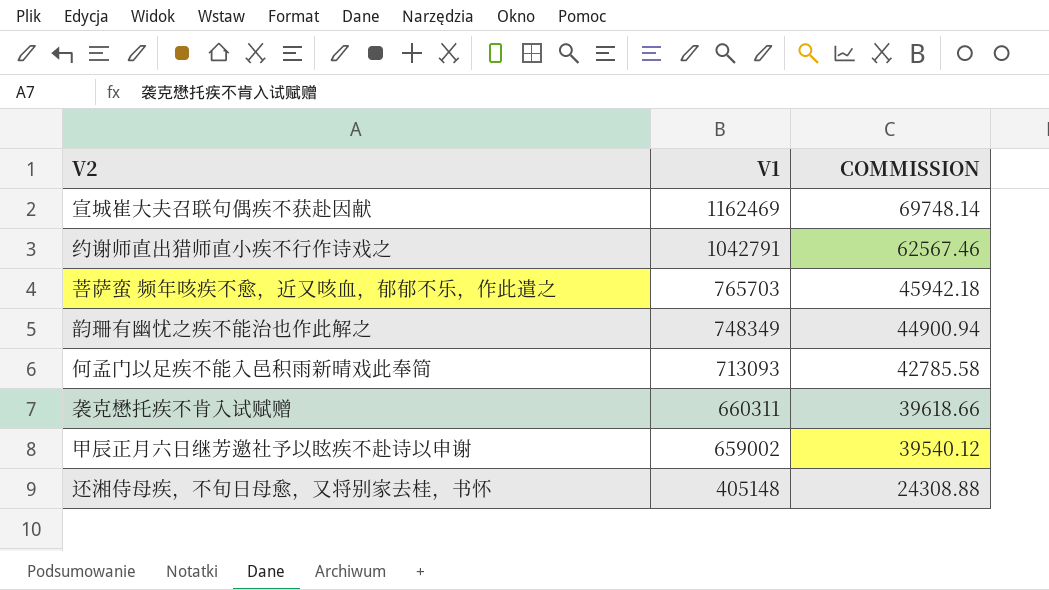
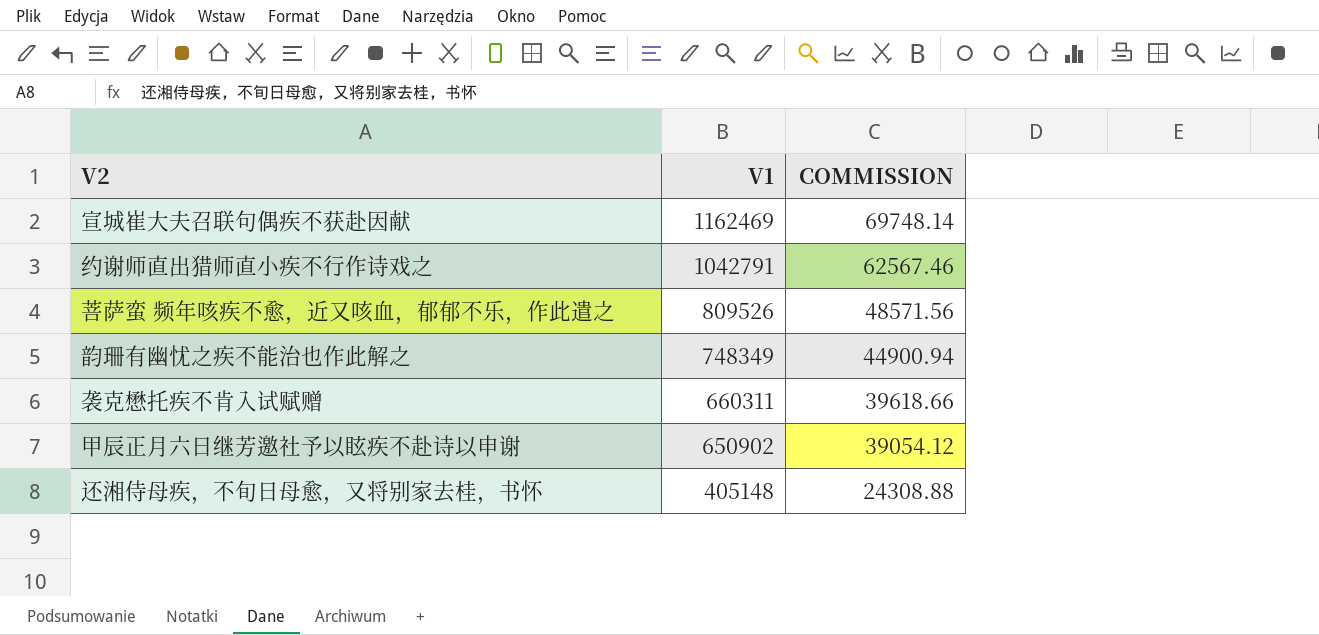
row 何孟门以足疾不能入邑积雨新晴戏此奉简: 713093 | 42785.58 -> none
菩萨蛮 频年咳疾不愈，近又咳血，郁郁不乐，作此遣之 | V1: 765703 -> 809526
菩萨蛮 频年咳疾不愈，近又咳血，郁郁不乐，作此遣之 | COMMISSION: 45942.18 -> 48571.56
甲辰正月六日继芳邀社予以眩疾不赴诗以申谢 | V1: 659002 -> 650902
甲辰正月六日继芳邀社予以眩疾不赴诗以申谢 | COMMISSION: 39540.12 -> 39054.12

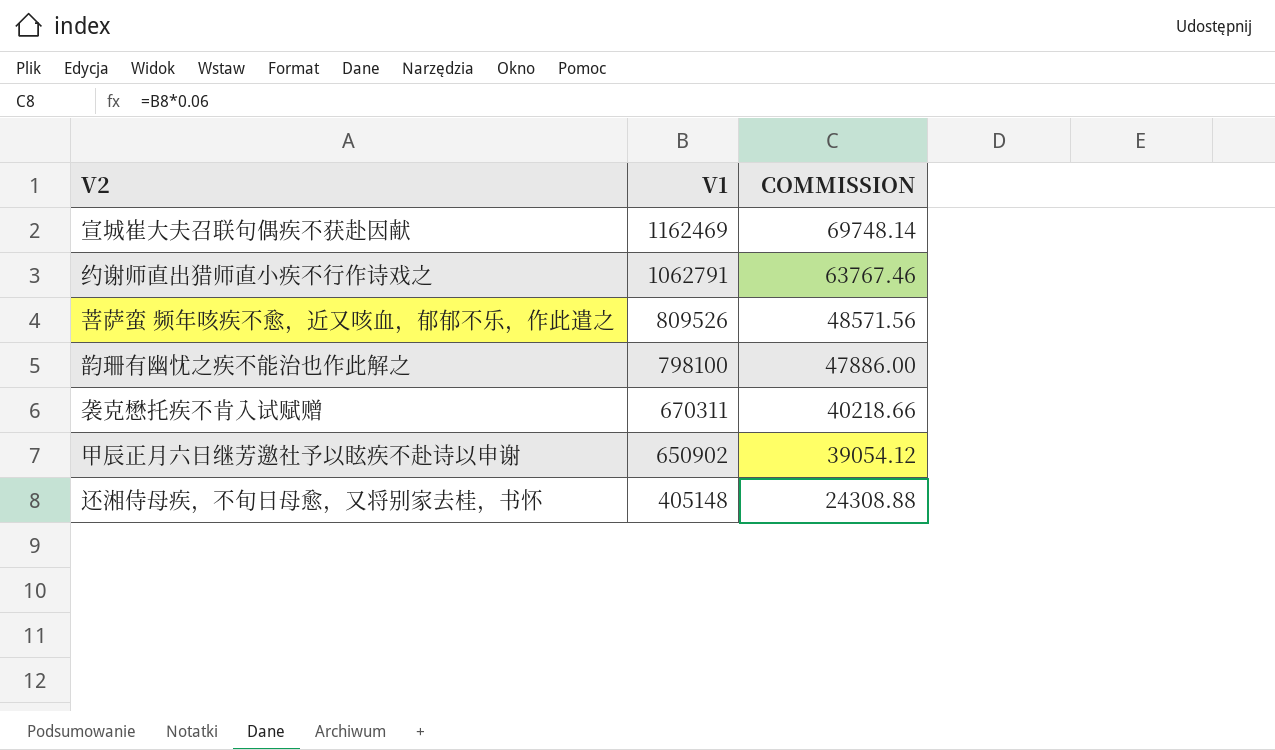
约谢师直出猎师直小疾不行作诗戏之 | V1: 1042791 -> 1062791
约谢师直出猎师直小疾不行作诗戏之 | COMMISSION: 62567.46 -> 63767.46
韵珊有幽忧之疾不能治也作此解之 | V1: 748349 -> 798100
韵珊有幽忧之疾不能治也作此解之 | COMMISSION: 44900.94 -> 47886.00
袭克懋托疾不肯入试赋赠 | V1: 660311 -> 670311
袭克懋托疾不肯入试赋赠 | COMMISSION: 39618.66 -> 40218.66

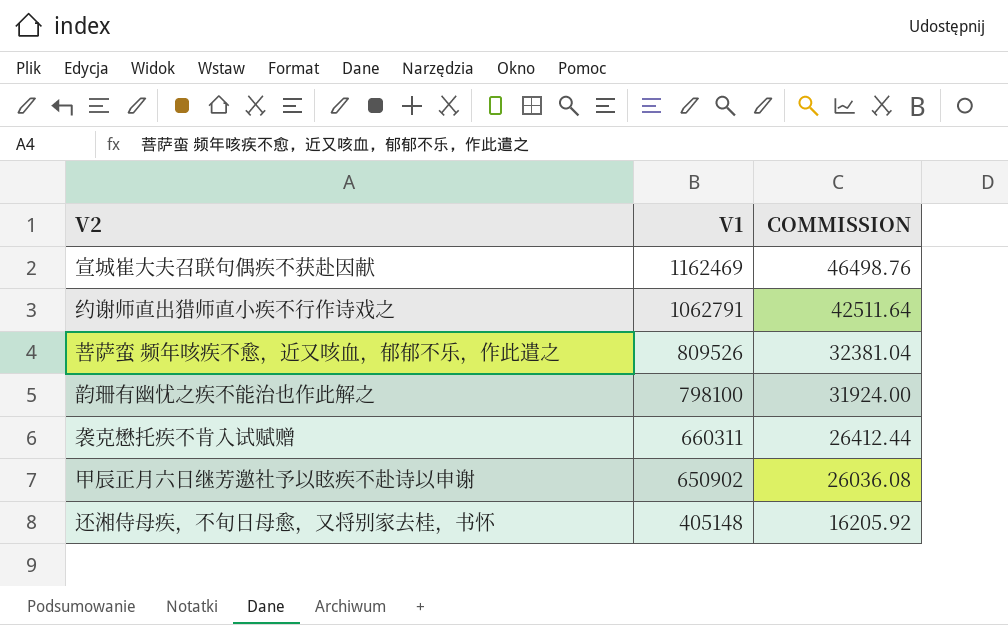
column COMMISSION | formula: [V1] * 0.06 -> [V1] * 0.04
袭克懋托疾不肯入试赋赠 | V1: 670311 -> 660311

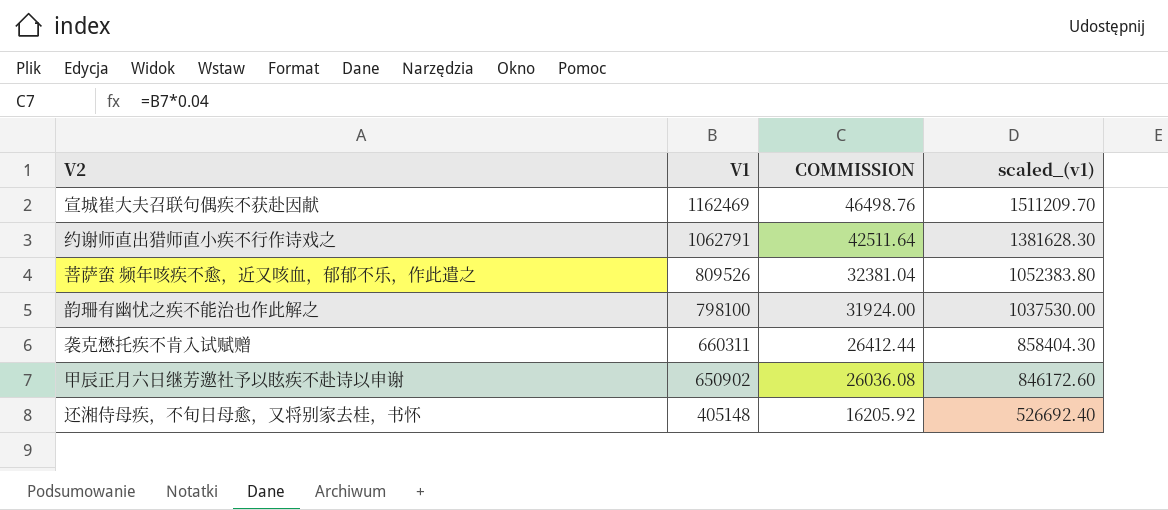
column scaled_(v1) | formula: none -> [V1] * 1.3

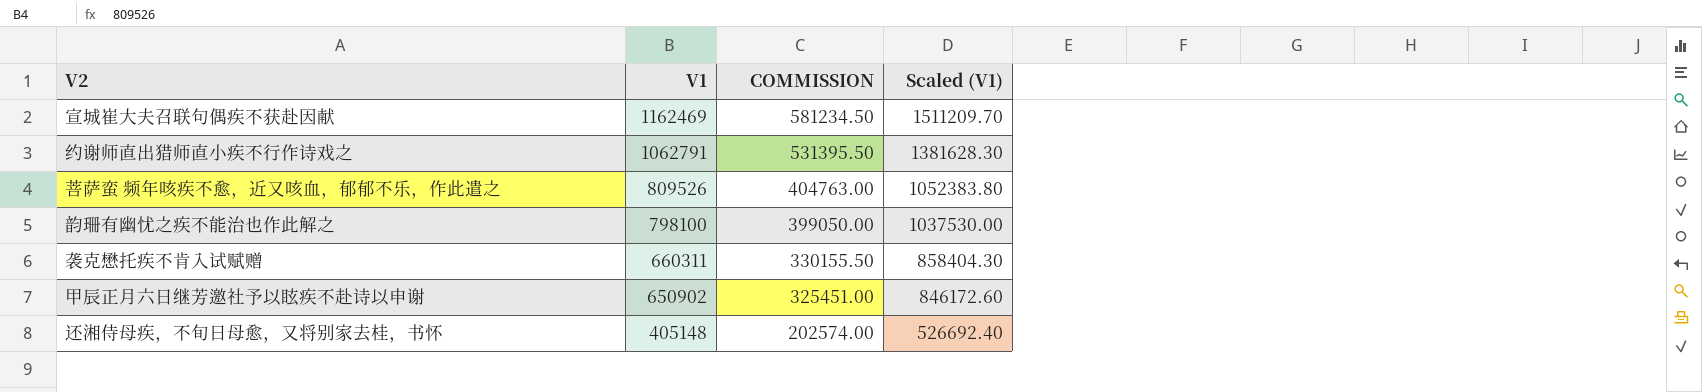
column COMMISSION | formula: [V1] * 0.04 -> [V1] * 0.5
column name: scaled_(v1) -> Scaled (V1)

